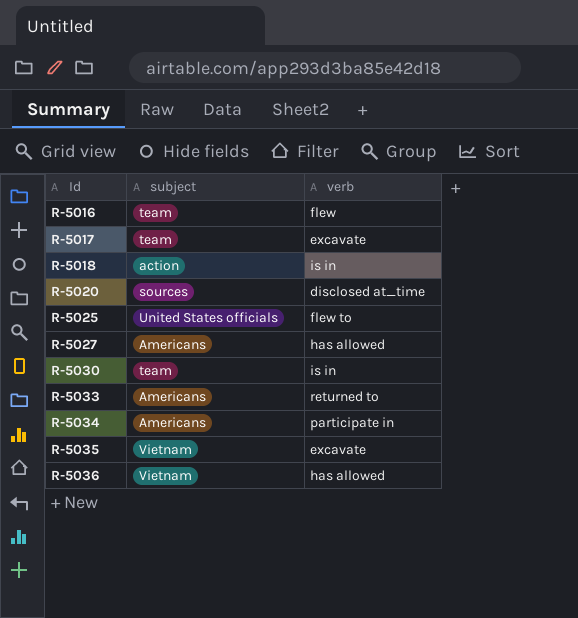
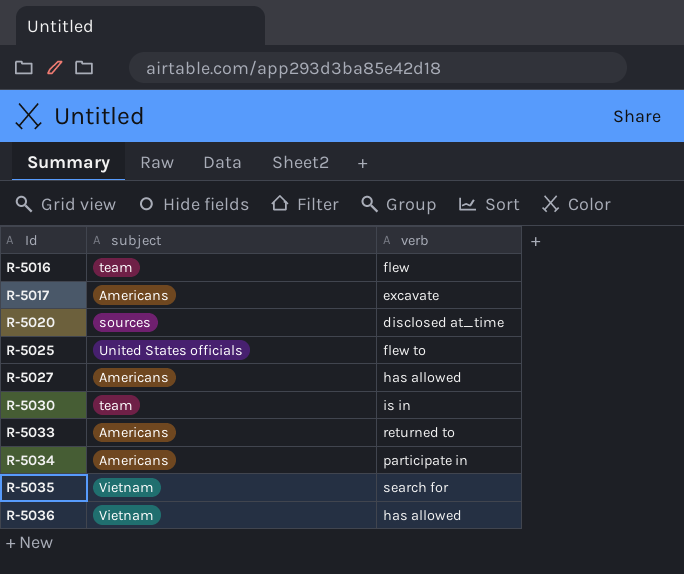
row R-5018: action | is in -> none
R-5017 | subject: team -> Americans
R-5035 | verb: excavate -> search for

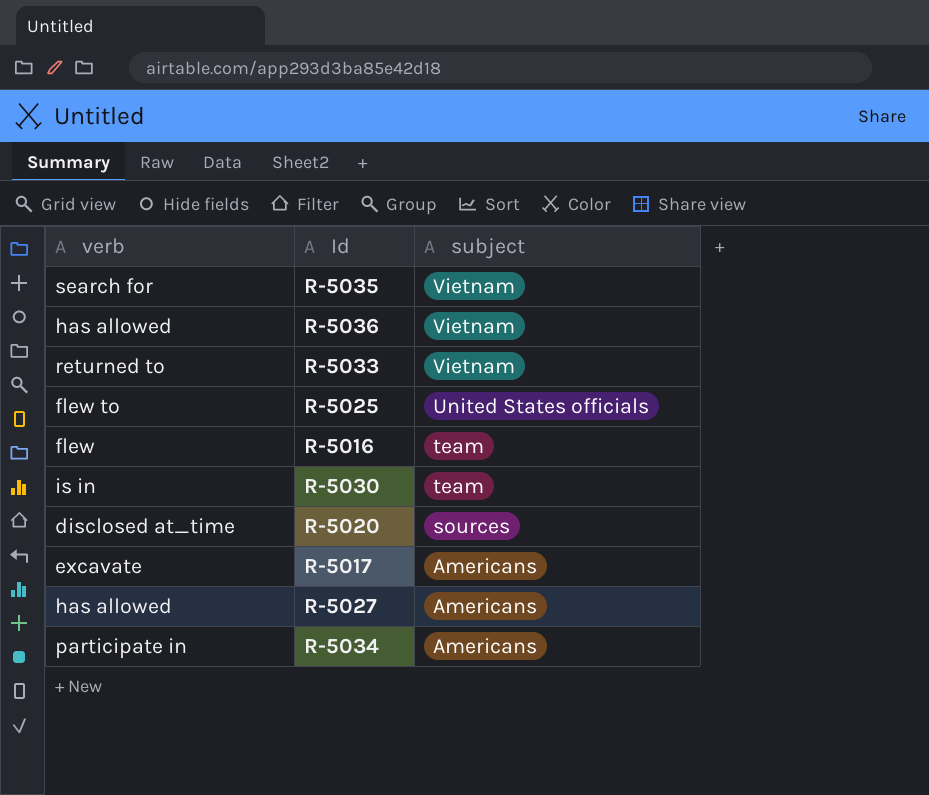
row order: Id ascending -> subject descending
column verb | position: 3 -> 1
R-5033 | subject: Americans -> Vietnam

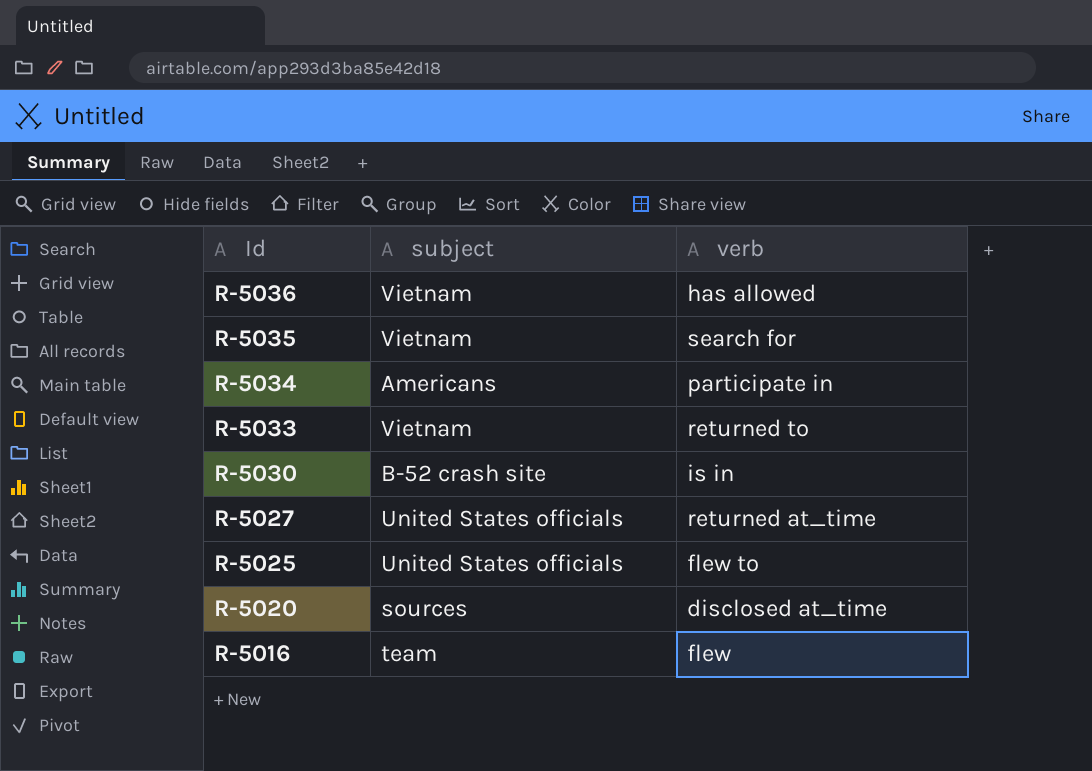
row order: subject descending -> Id descending
column verb | position: 1 -> 3
row R-5017: excavate | Americans -> none
R-5030 | subject: team -> B-52 crash site
R-5027 | subject: Americans -> United States officials
R-5027 | verb: has allowed -> returned at_time

